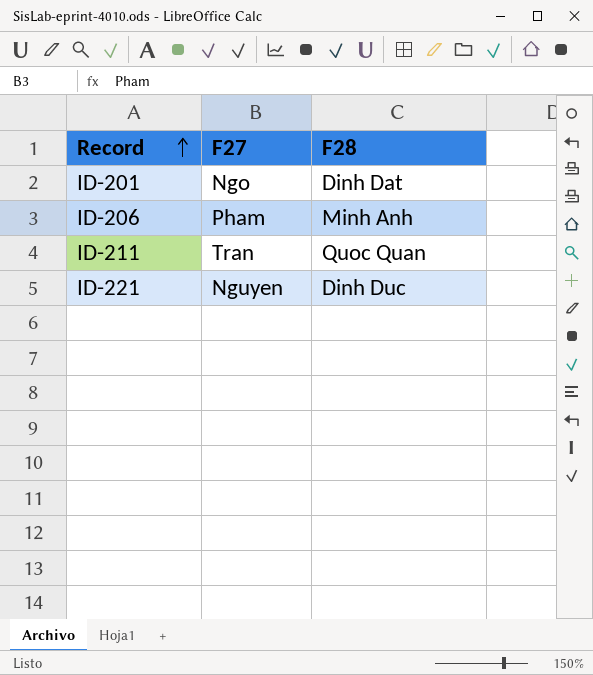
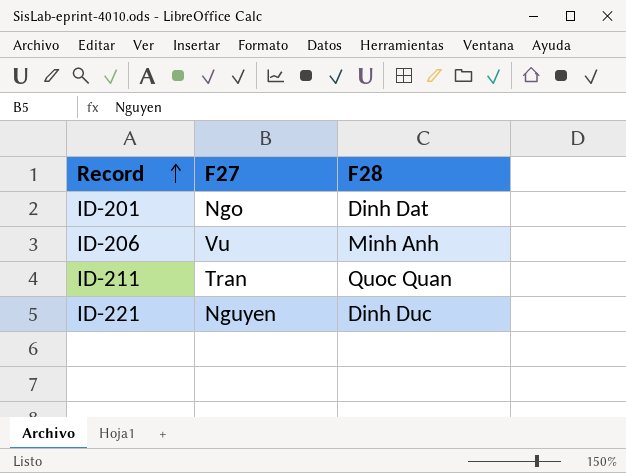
ID-206 | F27: Pham -> Vu

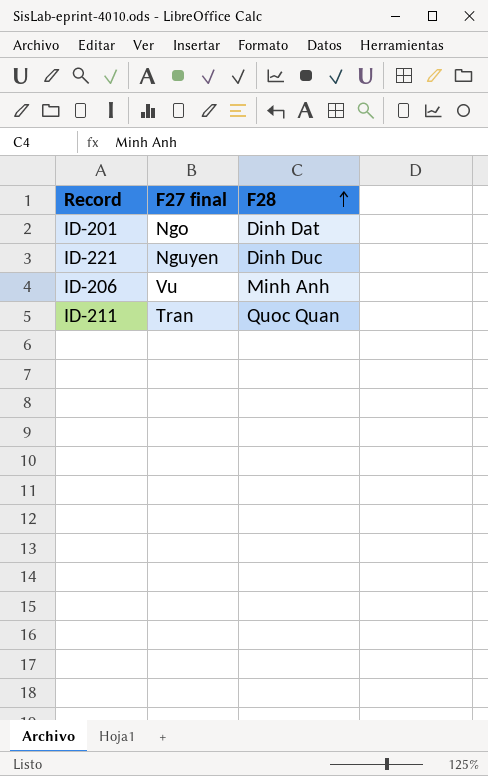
row order: Record ascending -> F28 ascending
column name: F27 -> F27 final

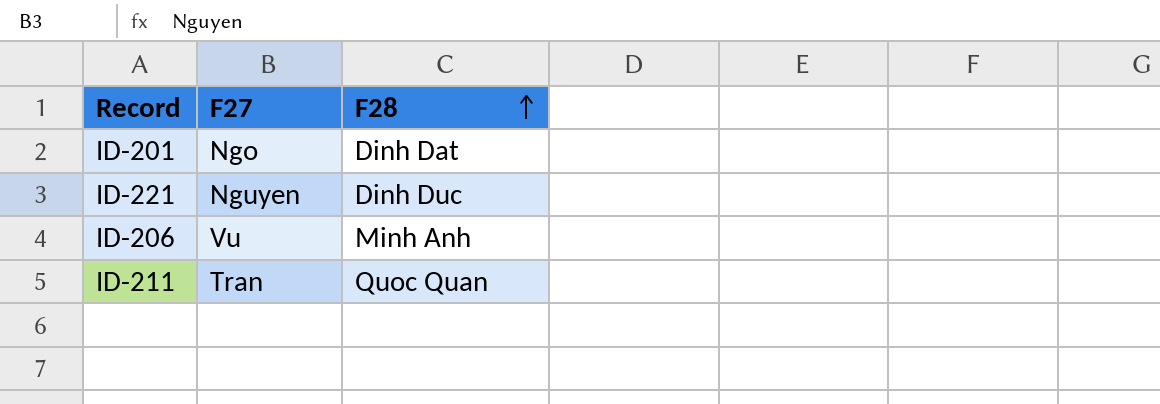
column name: F27 final -> F27

